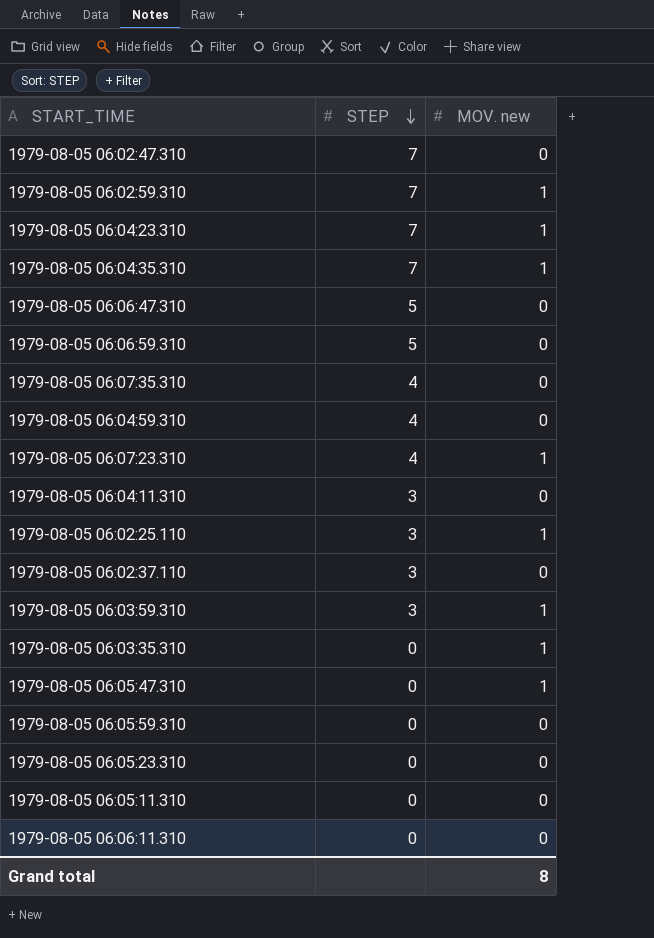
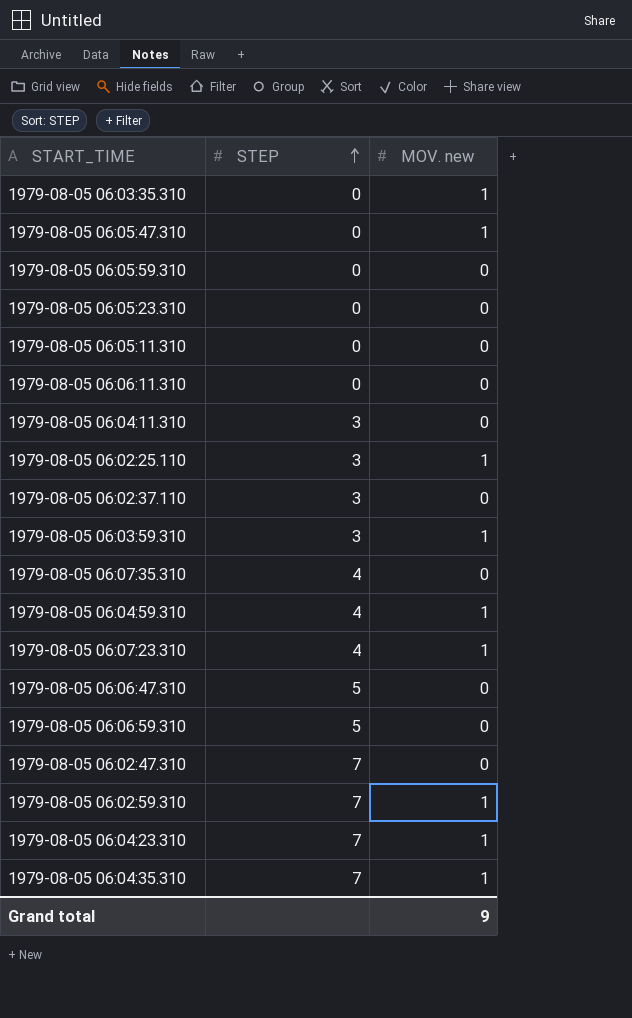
row order: STEP descending -> STEP ascending
1979-08-05 06:04:59.310 | MOV. new: 0 -> 1
Grand total | MOV. new: 8 -> 9

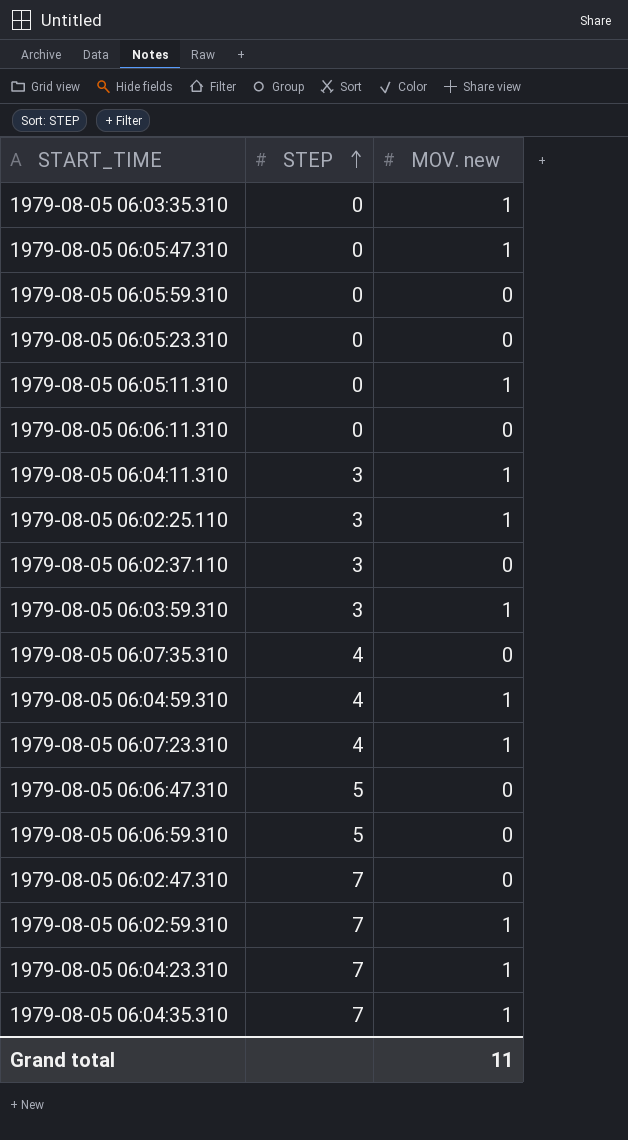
1979-08-05 06:05:11.310 | MOV. new: 0 -> 1
1979-08-05 06:04:11.310 | MOV. new: 0 -> 1
Grand total | MOV. new: 9 -> 11

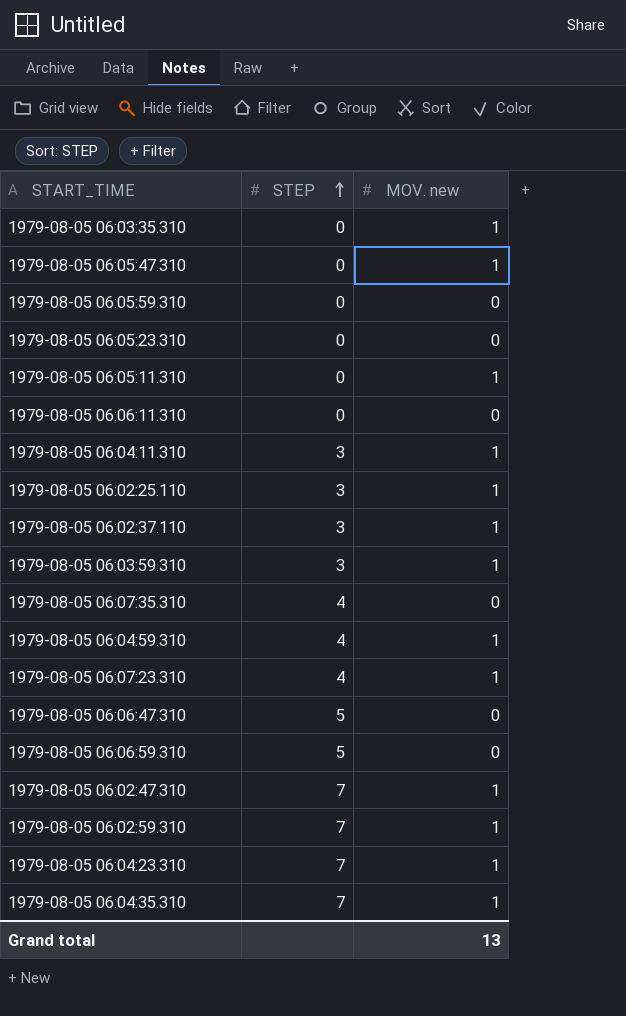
1979-08-05 06:02:37.110 | MOV. new: 0 -> 1
1979-08-05 06:02:47.310 | MOV. new: 0 -> 1
Grand total | MOV. new: 11 -> 13

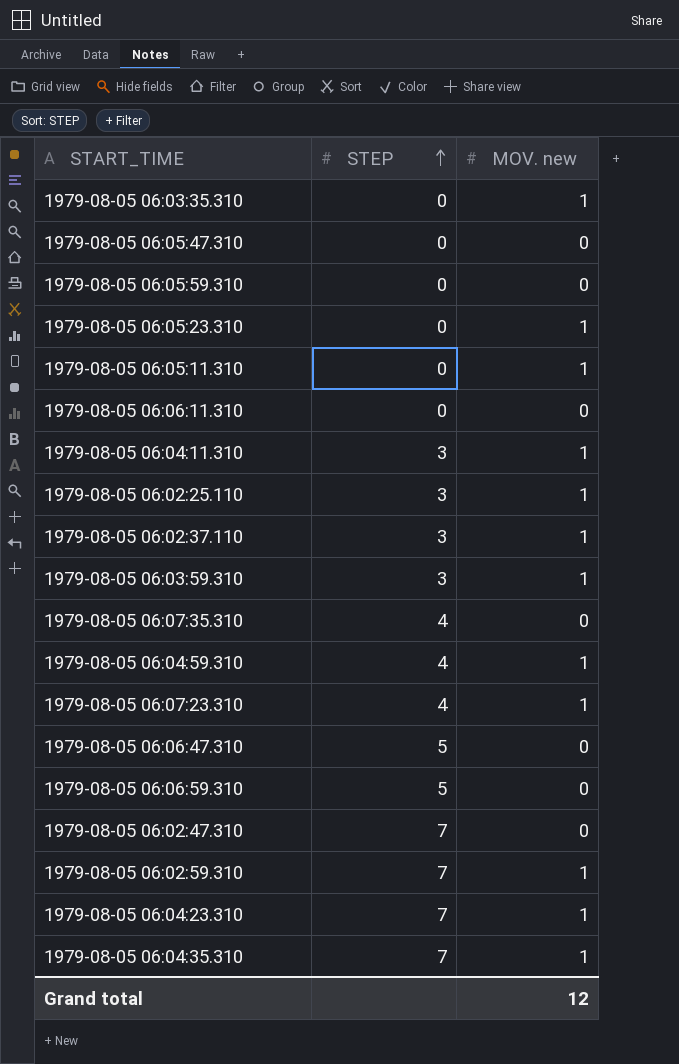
1979-08-05 06:05:47.310 | MOV. new: 1 -> 0
1979-08-05 06:05:23.310 | MOV. new: 0 -> 1
1979-08-05 06:02:47.310 | MOV. new: 1 -> 0
Grand total | MOV. new: 13 -> 12

